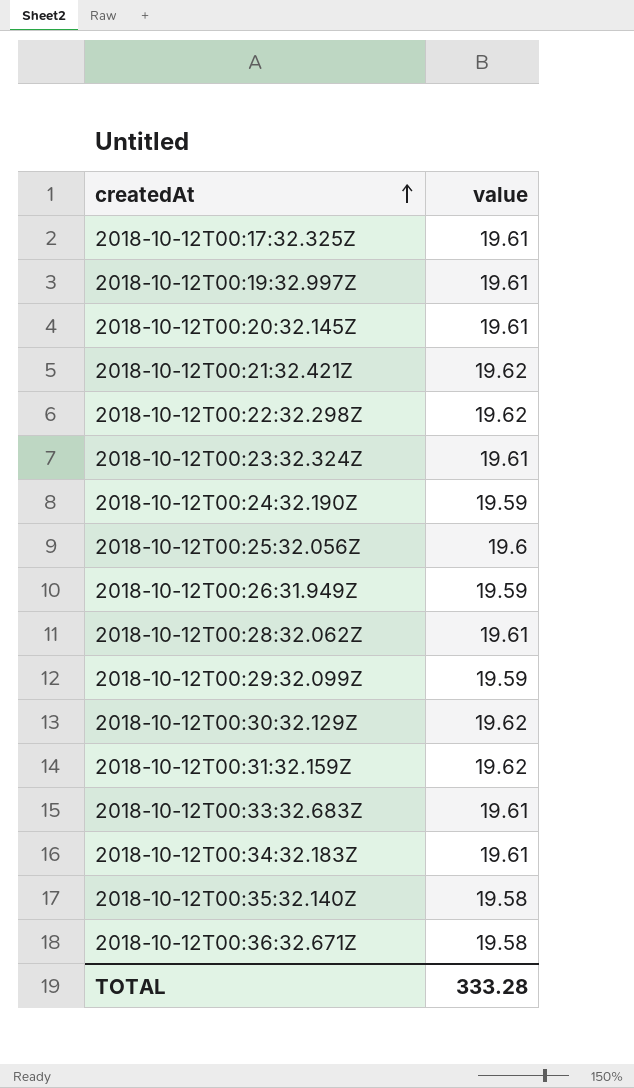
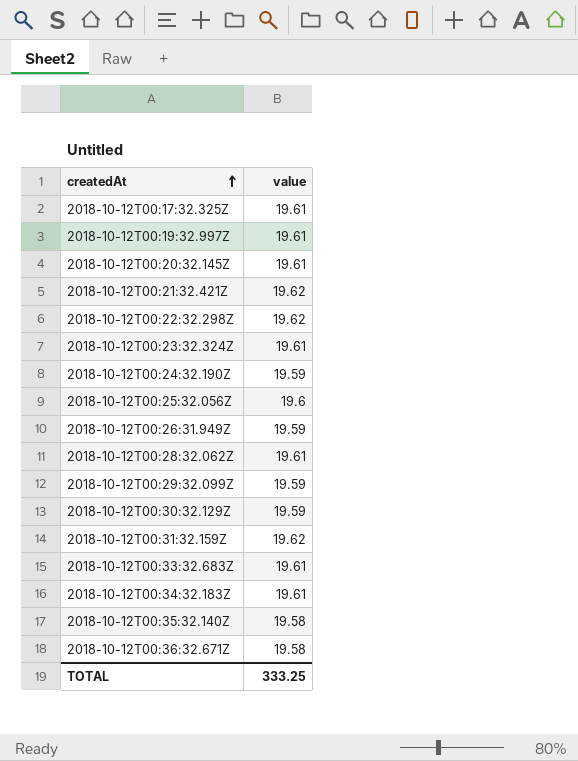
2018-10-12T00:30:32.129Z | value: 19.62 -> 19.59
TOTAL | value: 333.28 -> 333.25

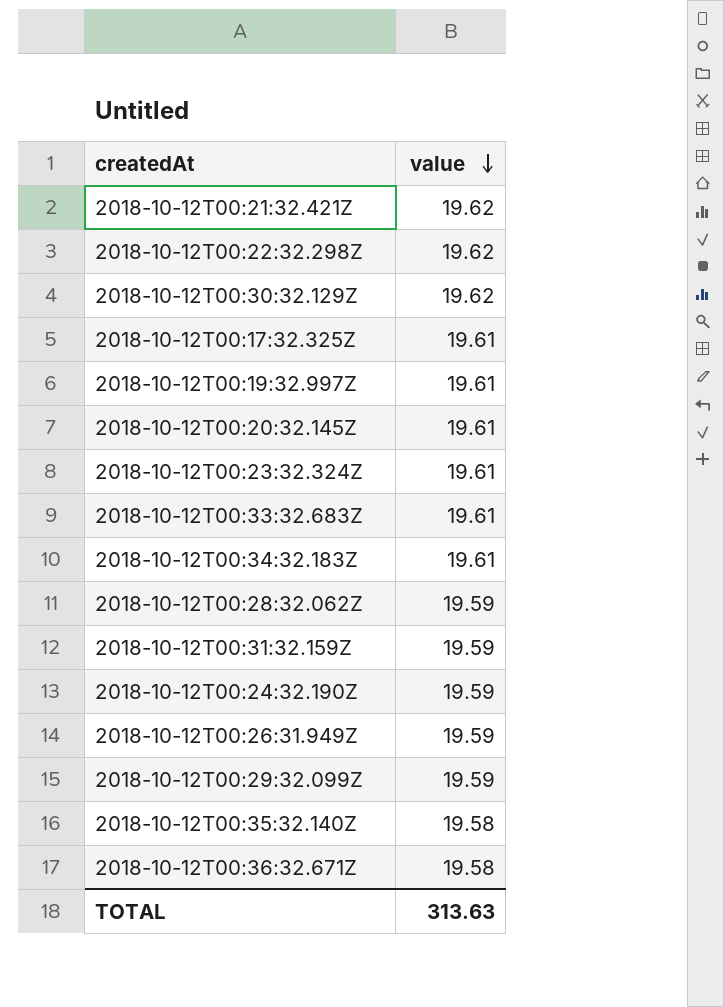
row order: createdAt ascending -> value descending
row 2018-10-12T00:25:32.056Z: 19.6 -> none
2018-10-12T00:30:32.129Z | value: 19.59 -> 19.62
2018-10-12T00:28:32.062Z | value: 19.61 -> 19.59
2018-10-12T00:31:32.159Z | value: 19.62 -> 19.59
TOTAL | value: 333.25 -> 313.63

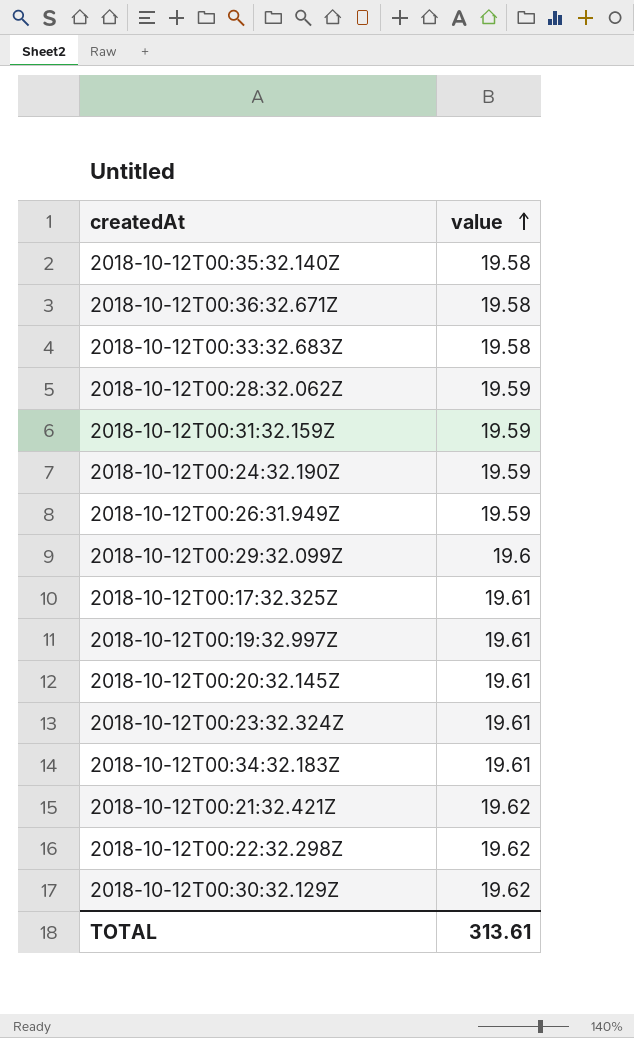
row order: value descending -> value ascending
2018-10-12T00:33:32.683Z | value: 19.61 -> 19.58
2018-10-12T00:29:32.099Z | value: 19.59 -> 19.6
TOTAL | value: 313.63 -> 313.61

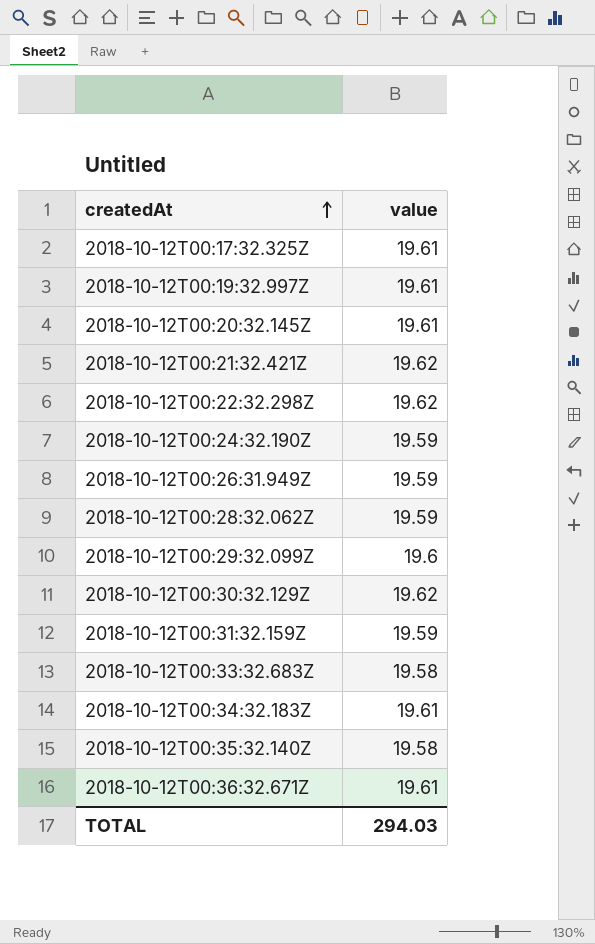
row order: value ascending -> createdAt ascending
row 2018-10-12T00:23:32.324Z: 19.61 -> none
2018-10-12T00:36:32.671Z | value: 19.58 -> 19.61
TOTAL | value: 313.61 -> 294.03

